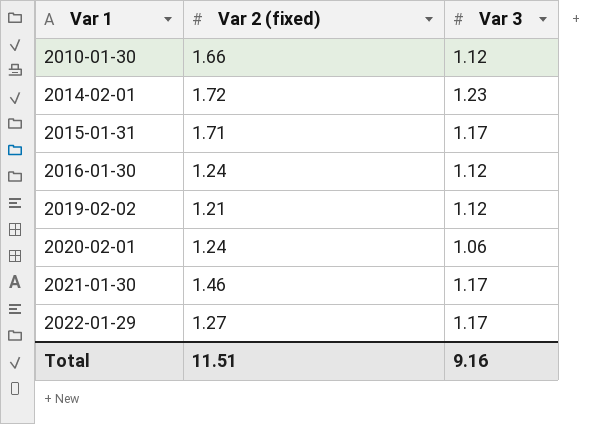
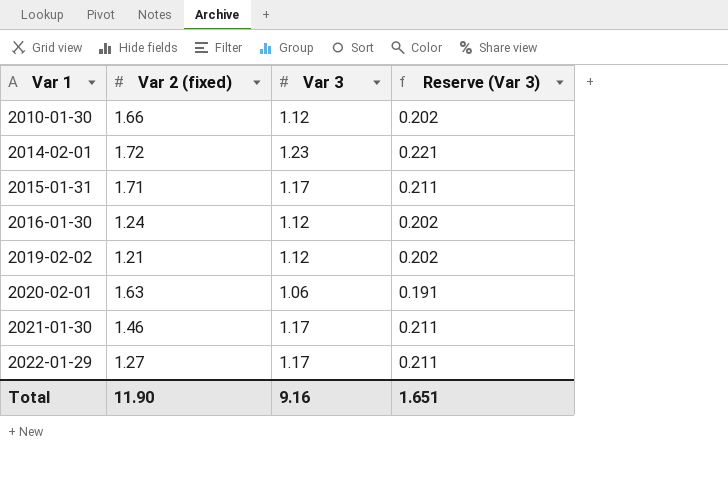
column Reserve (Var 3) | formula: none -> [Var 3] * 0.18
2020-02-01 | Var 2 (fixed): 1.24 -> 1.63
Total | Var 2 (fixed): 11.51 -> 11.90

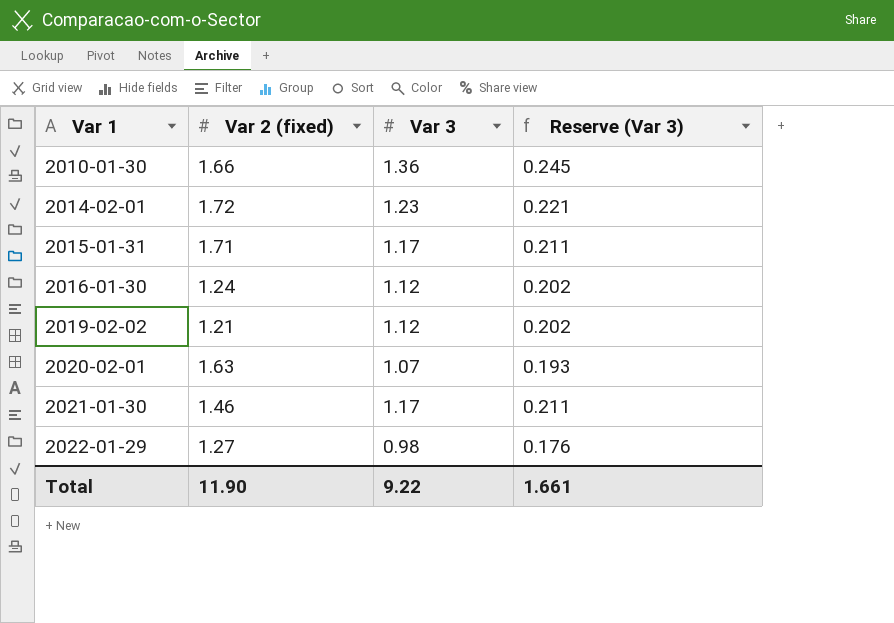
2010-01-30 | Var 3: 1.12 -> 1.36
2010-01-30 | Reserve (Var 3): 0.202 -> 0.245
2020-02-01 | Var 3: 1.06 -> 1.07
2020-02-01 | Reserve (Var 3): 0.191 -> 0.193
2022-01-29 | Var 3: 1.17 -> 0.98
2022-01-29 | Reserve (Var 3): 0.211 -> 0.176
Total | Var 3: 9.16 -> 9.22
Total | Reserve (Var 3): 1.651 -> 1.661

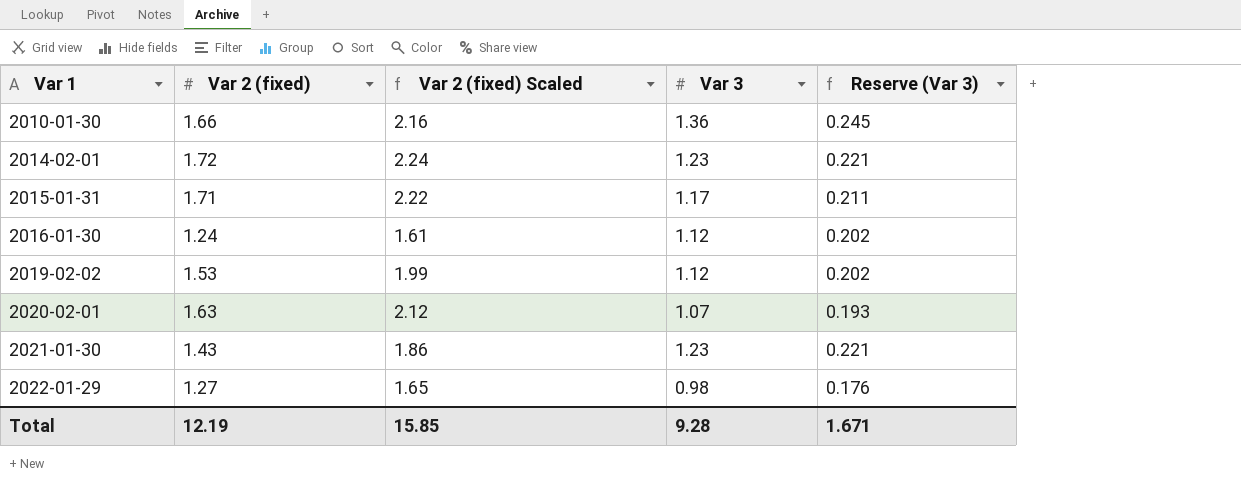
column Var 2 (fixed) Scaled | formula: none -> [Var 2 (fixed)] * 1.3
2019-02-02 | Var 2 (fixed): 1.21 -> 1.53
2021-01-30 | Var 2 (fixed): 1.46 -> 1.43
2021-01-30 | Var 3: 1.17 -> 1.23
2021-01-30 | Reserve (Var 3): 0.211 -> 0.221
Total | Var 2 (fixed): 11.90 -> 12.19
Total | Var 3: 9.22 -> 9.28
Total | Reserve (Var 3): 1.661 -> 1.671

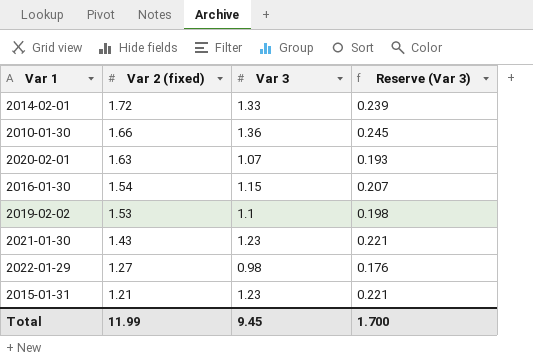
row order: Var 1 ascending -> Var 2 (fixed) descending
column Var 2 (fixed) Scaled | formula: [Var 2 (fixed)] * 1.3 -> none
2014-02-01 | Var 3: 1.23 -> 1.33
2014-02-01 | Reserve (Var 3): 0.221 -> 0.239
2016-01-30 | Var 2 (fixed): 1.24 -> 1.54
2016-01-30 | Var 3: 1.12 -> 1.15
2016-01-30 | Reserve (Var 3): 0.202 -> 0.207
2019-02-02 | Var 3: 1.12 -> 1.1
2019-02-02 | Reserve (Var 3): 0.202 -> 0.198
2015-01-31 | Var 2 (fixed): 1.71 -> 1.21
2015-01-31 | Var 3: 1.17 -> 1.23
2015-01-31 | Reserve (Var 3): 0.211 -> 0.221
Total | Var 2 (fixed): 12.19 -> 11.99
Total | Var 3: 9.28 -> 9.45
Total | Reserve (Var 3): 1.671 -> 1.700

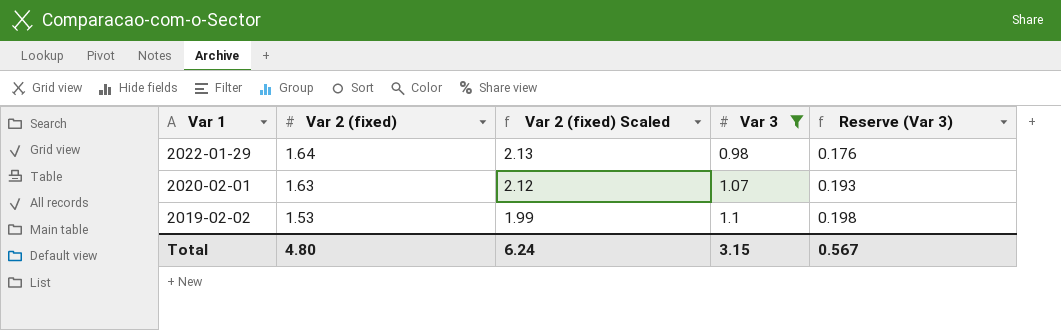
filter: none -> Var 3 <= 1.1
row order: Var 2 (fixed) descending -> Var 1 descending
column Var 2 (fixed) Scaled | formula: none -> [Var 2 (fixed)] * 1.3
2022-01-29 | Var 2 (fixed): 1.27 -> 1.64
Total | Var 2 (fixed): 11.99 -> 4.80
Total | Var 3: 9.45 -> 3.15
Total | Reserve (Var 3): 1.700 -> 0.567

